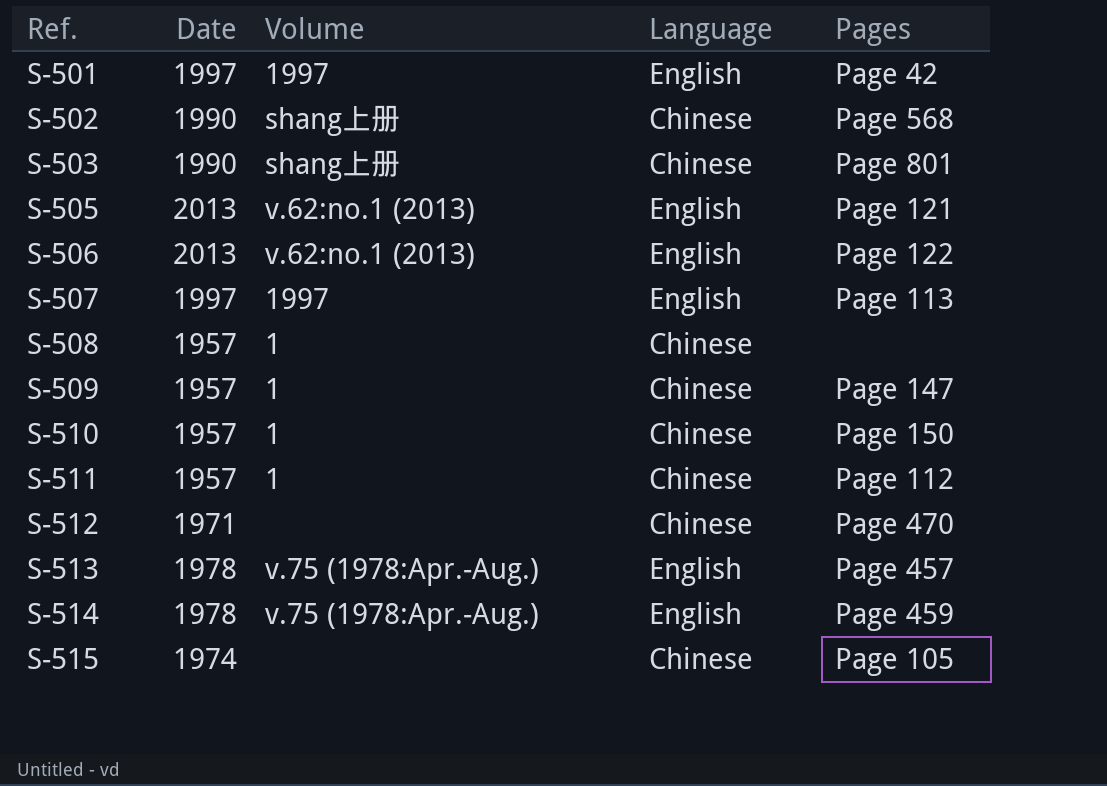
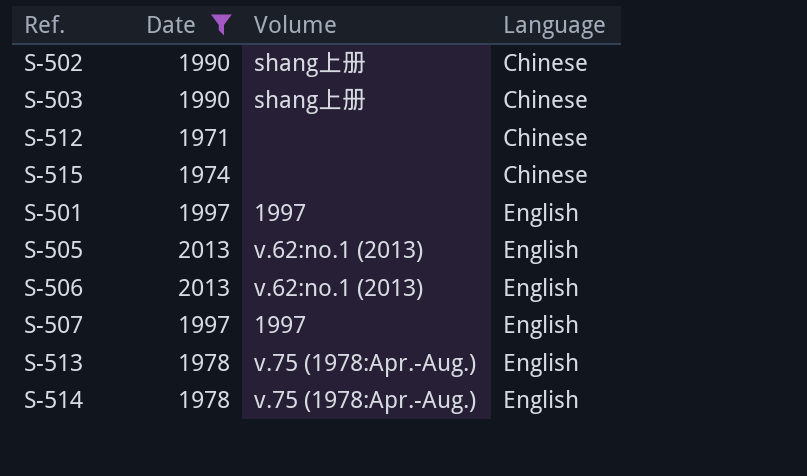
filter: none -> Date != 1957
row order: Ref. ascending -> Language ascending
column Pages | position: 5 -> none

